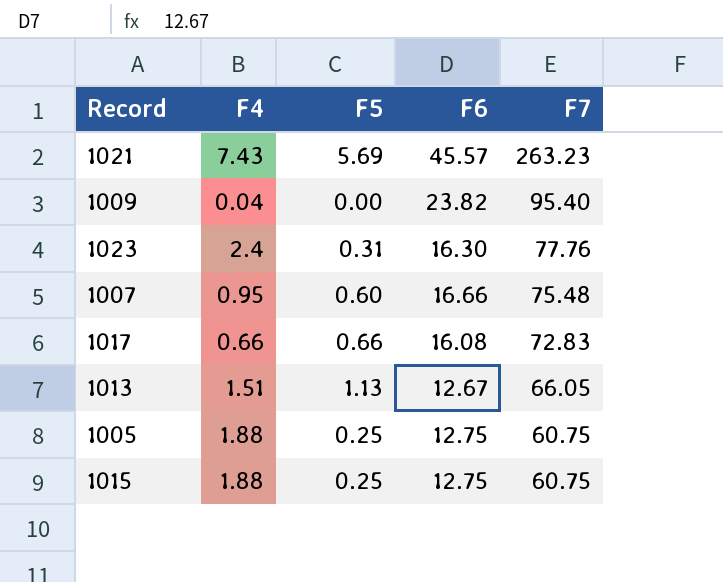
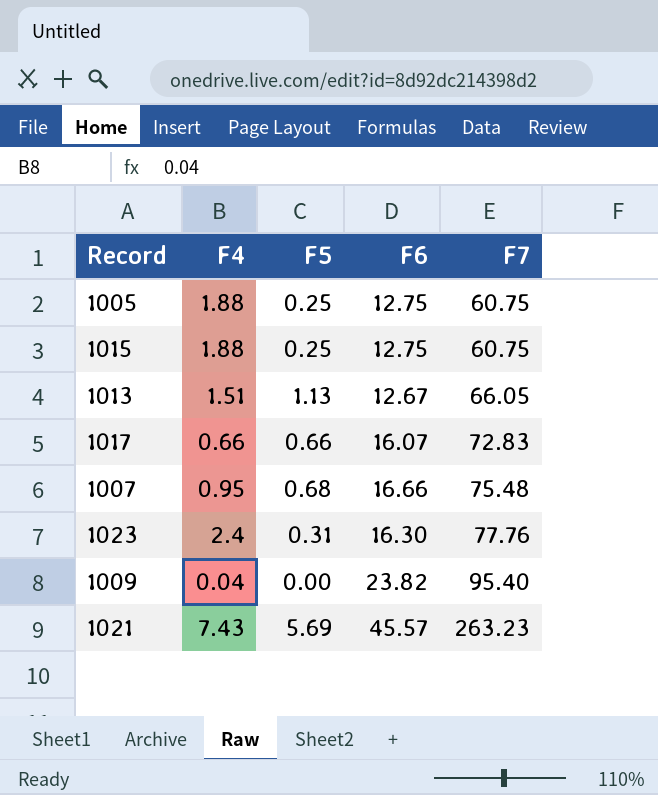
row order: F7 descending -> F7 ascending
1017 | F6: 16.08 -> 16.07
1007 | F5: 0.60 -> 0.68

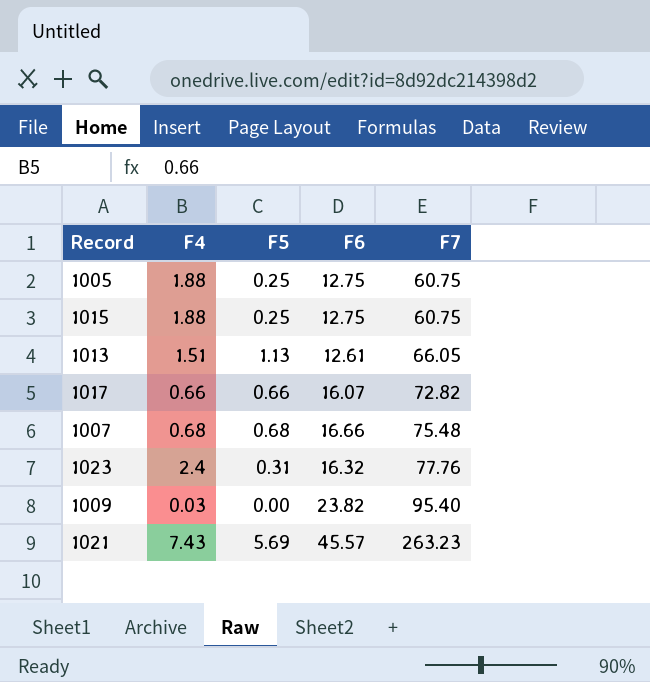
1013 | F6: 12.67 -> 12.61
1017 | F7: 72.83 -> 72.82
1007 | F4: 0.95 -> 0.68
1023 | F6: 16.30 -> 16.32
1009 | F4: 0.04 -> 0.03

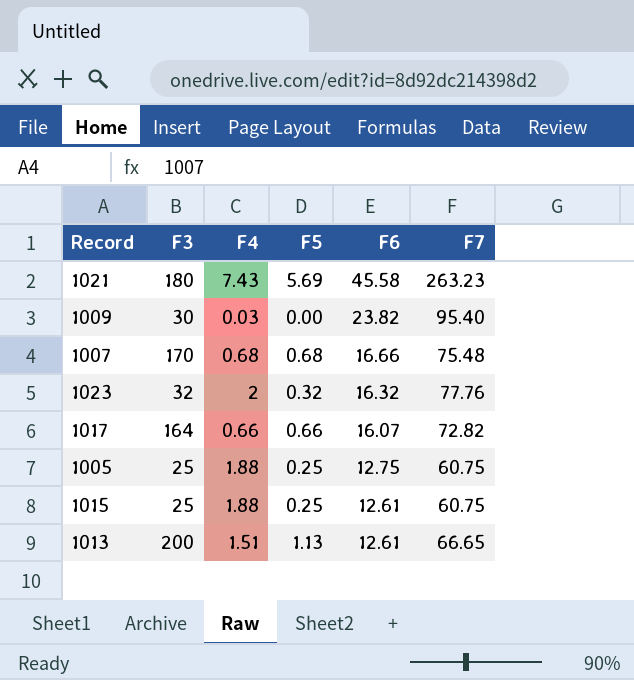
row order: F7 ascending -> F6 descending
column F3 | position: none -> 2
1021 | F6: 45.57 -> 45.58
1023 | F4: 2.4 -> 2
1023 | F5: 0.31 -> 0.32
1015 | F6: 12.75 -> 12.61
1013 | F7: 66.05 -> 66.65

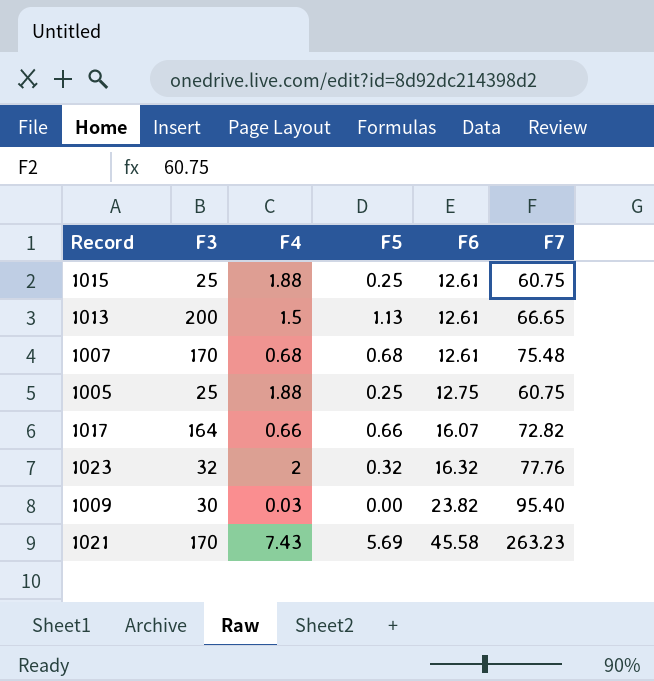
row order: F6 descending -> F6 ascending
1013 | F4: 1.51 -> 1.5
1007 | F6: 16.66 -> 12.61
1021 | F3: 180 -> 170

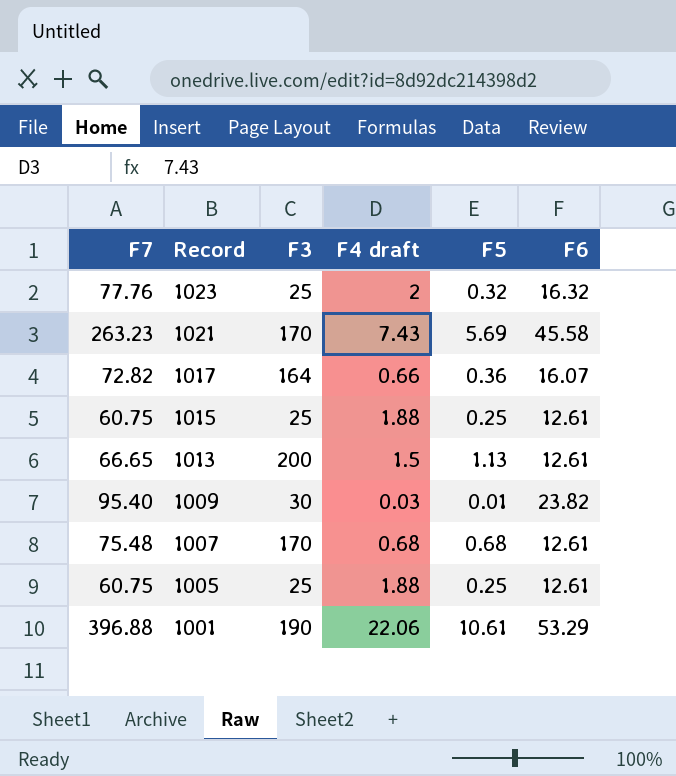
row order: F6 ascending -> Record descending
column F7 | position: 6 -> 1
column name: F4 -> F4 draft
1023 | F3: 32 -> 25
1017 | F5: 0.66 -> 0.36
1009 | F5: 0.00 -> 0.01
1005 | F6: 12.75 -> 12.61
row 1001: none -> 396.88 | 190 | 22.06 | 10.61 | 53.29

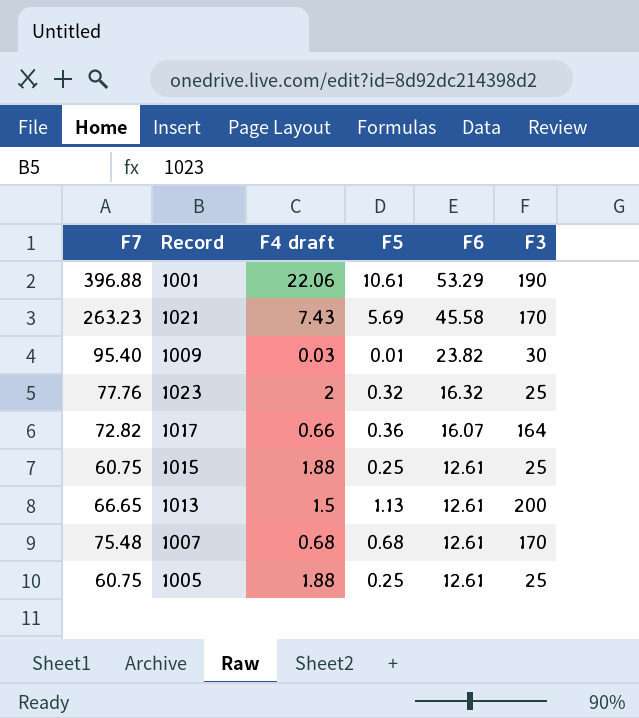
row order: Record descending -> F6 descending
column F3 | position: 3 -> 6

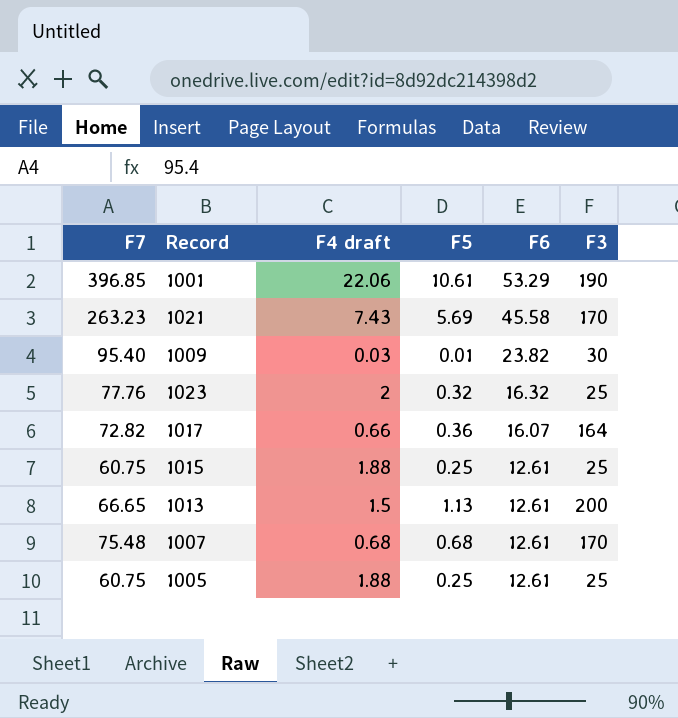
1001 | F7: 396.88 -> 396.85

